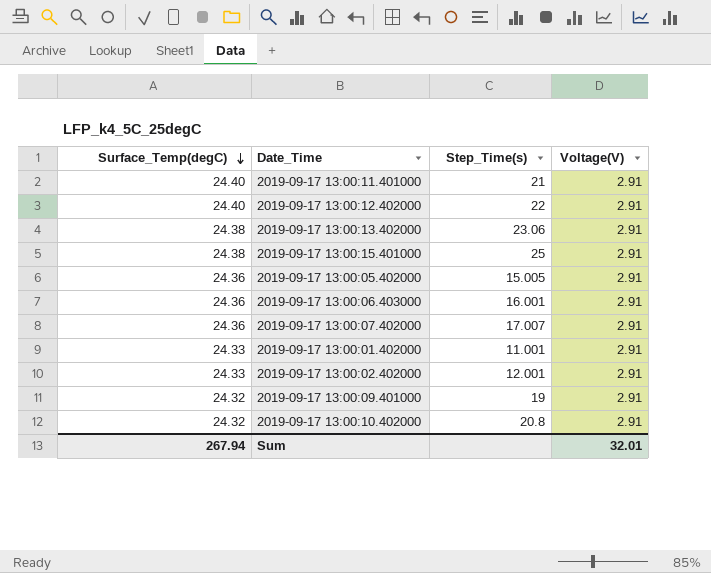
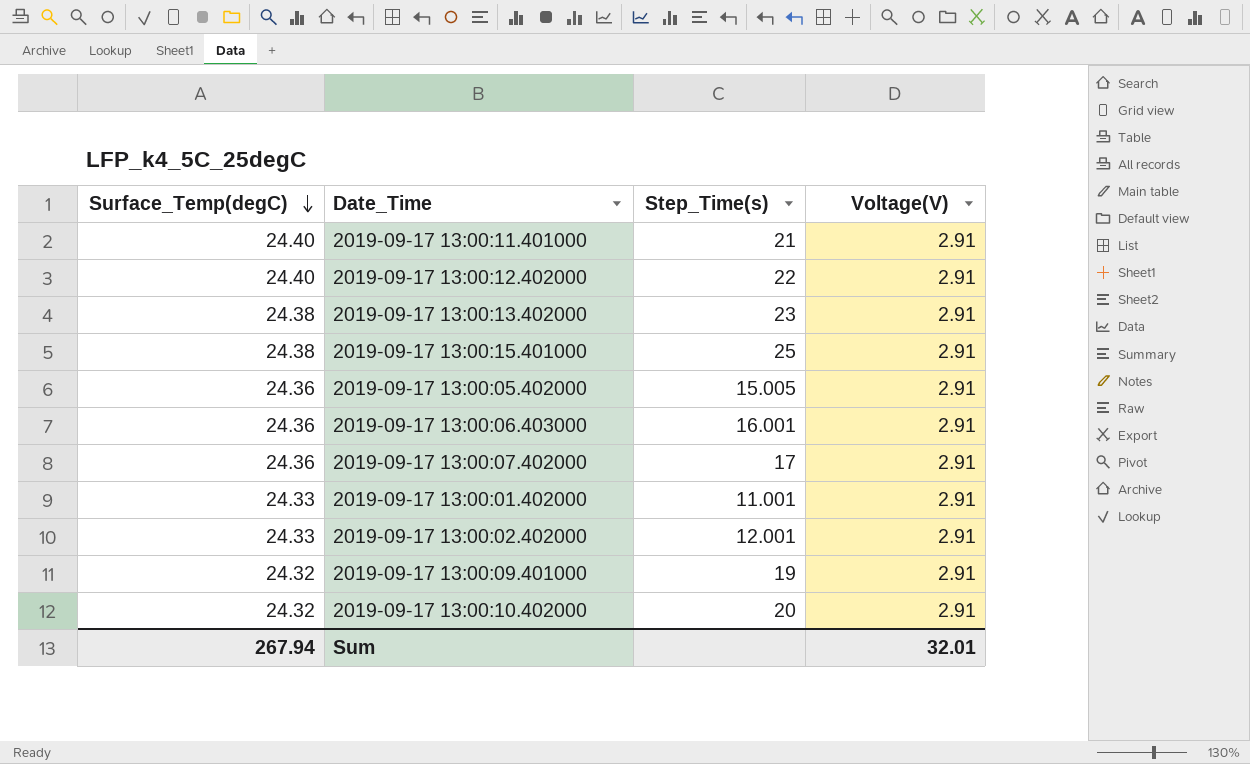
2019-09-17 13:00:13.402000 | Step_Time(s): 23.06 -> 23
2019-09-17 13:00:07.402000 | Step_Time(s): 17.007 -> 17
2019-09-17 13:00:10.402000 | Step_Time(s): 20.8 -> 20

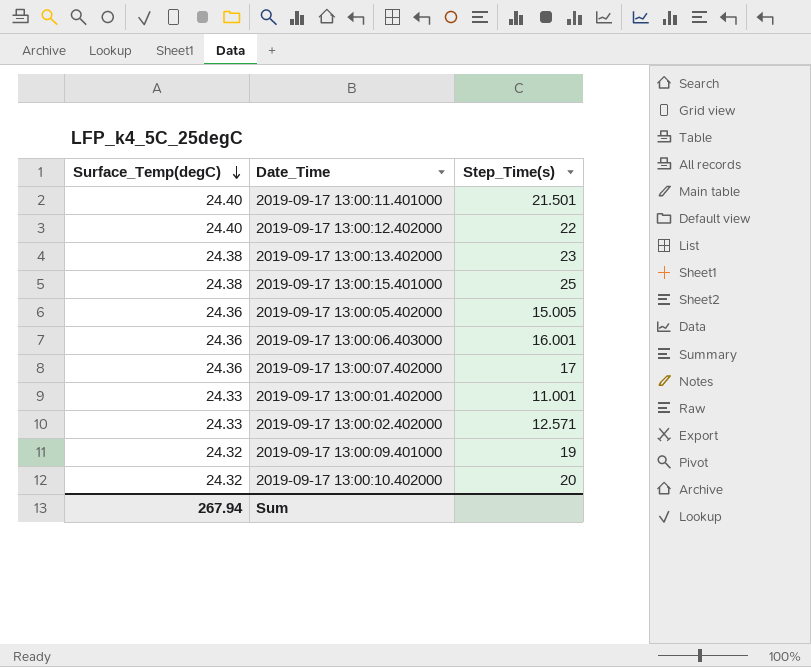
column Voltage(V) | position: 4 -> none
2019-09-17 13:00:11.401000 | Step_Time(s): 21 -> 21.501
2019-09-17 13:00:02.402000 | Step_Time(s): 12.001 -> 12.571

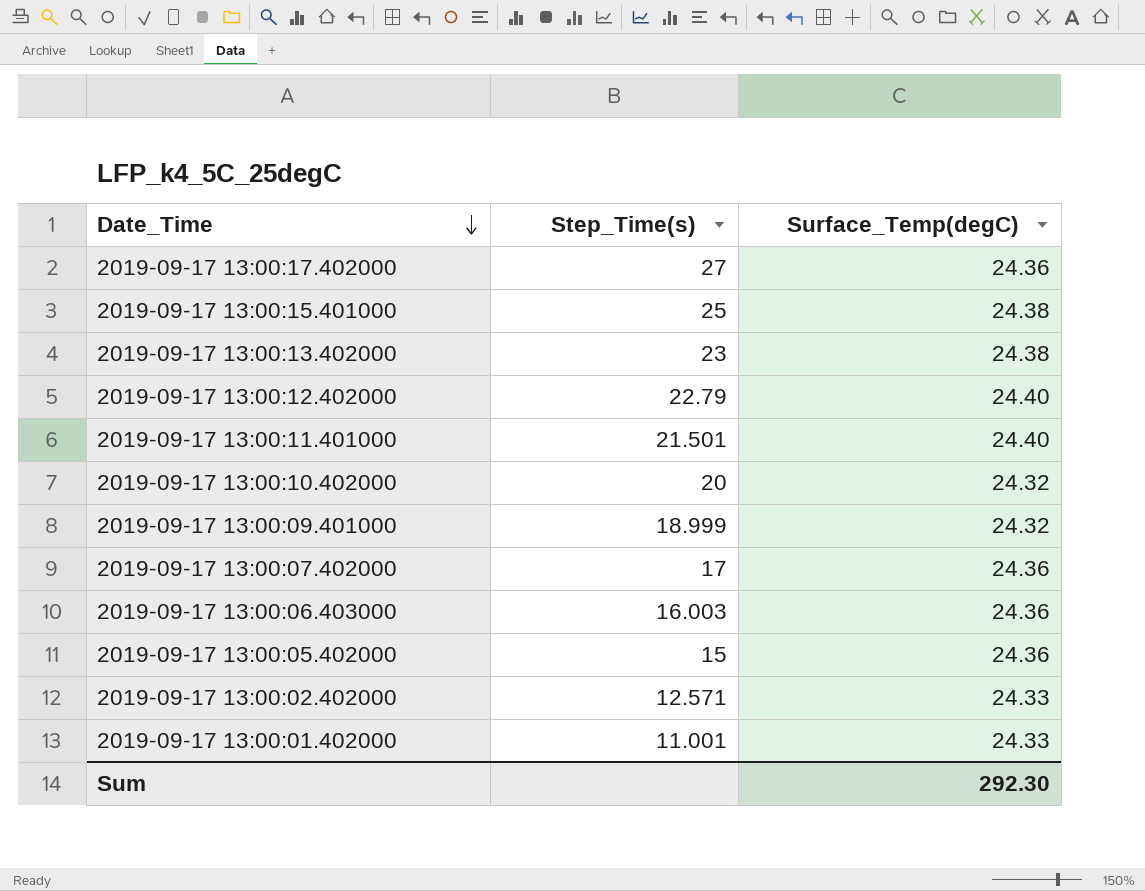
row order: Surface_Temp(degC) descending -> Date_Time descending
column Surface_Temp(degC) | position: 1 -> 3
row 2019-09-17 13:00:17.402000: none -> 27 | 24.36
2019-09-17 13:00:12.402000 | Step_Time(s): 22 -> 22.79
2019-09-17 13:00:09.401000 | Step_Time(s): 19 -> 18.999
2019-09-17 13:00:06.403000 | Step_Time(s): 16.001 -> 16.003
2019-09-17 13:00:05.402000 | Step_Time(s): 15.005 -> 15
Sum | Surface_Temp(degC): 267.94 -> 292.30

